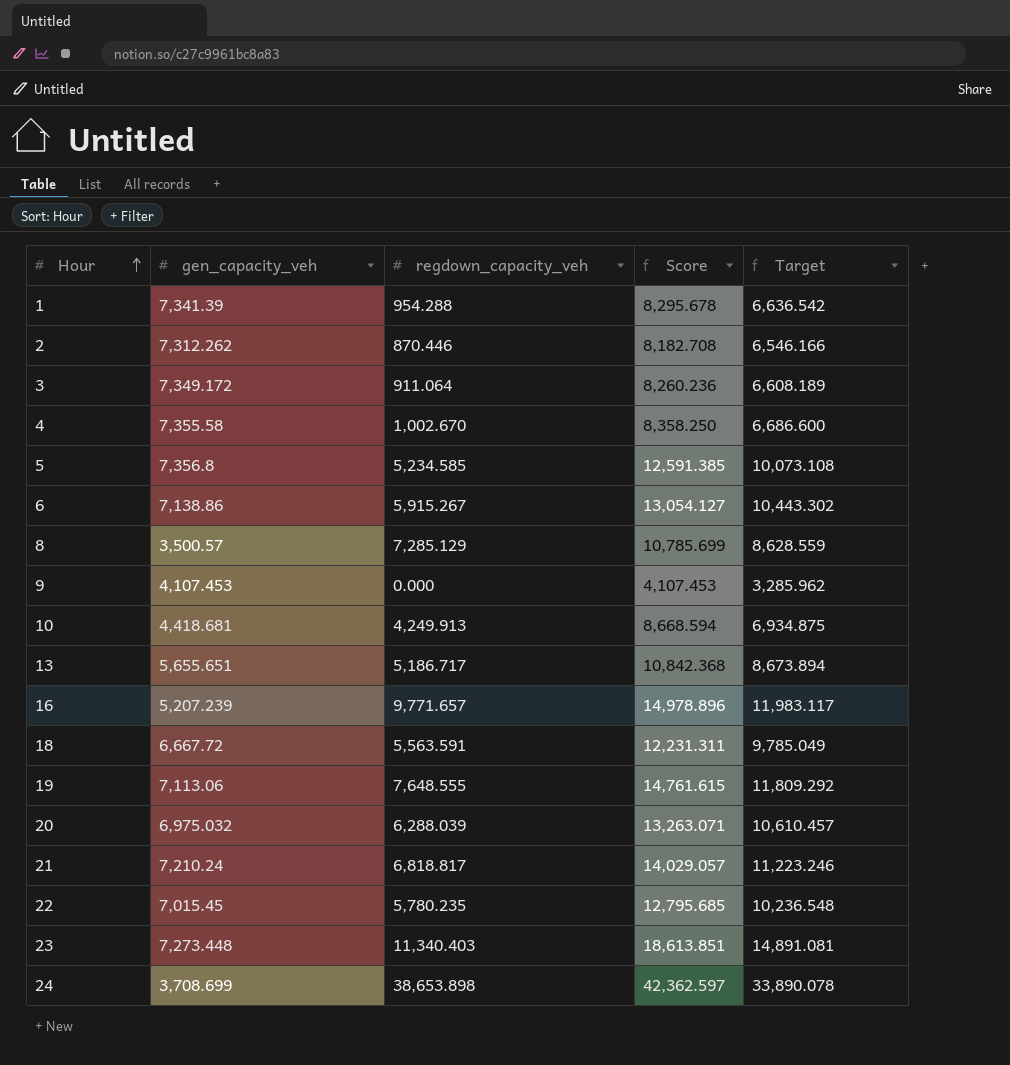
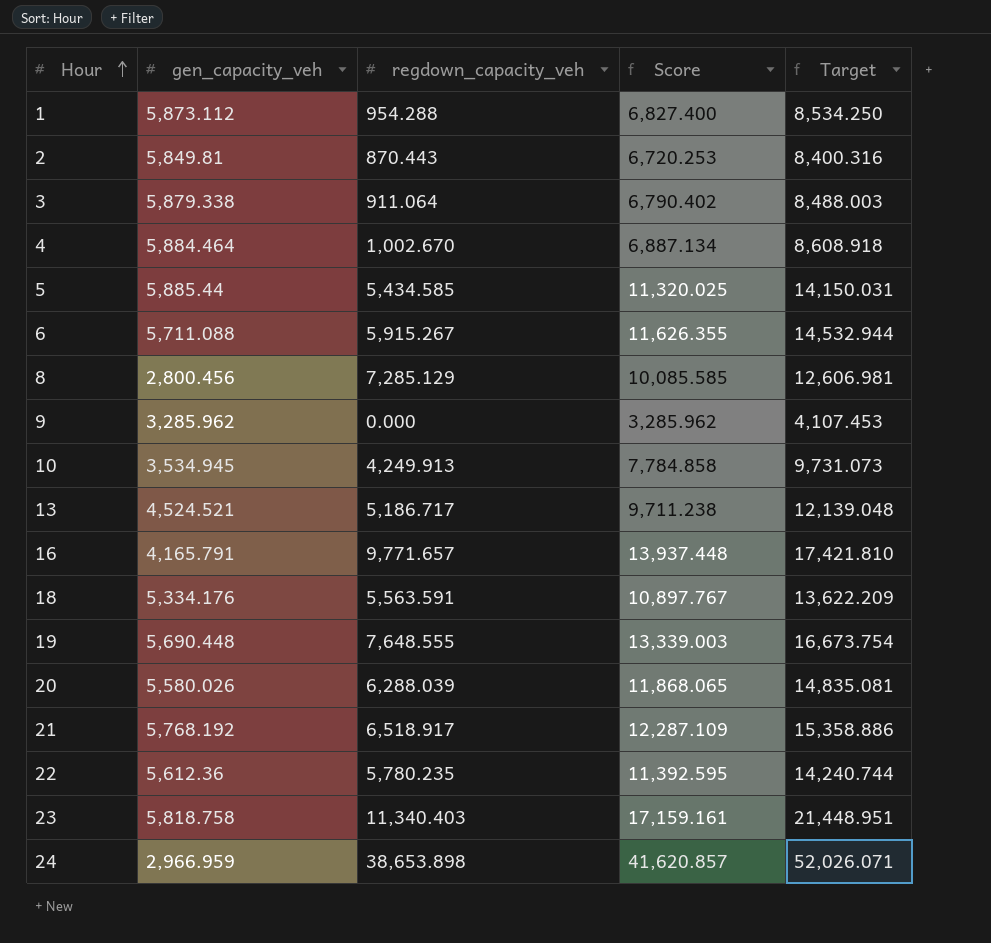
column Target | formula: [Score] * 0.8 -> [Score] * 1.25
1 | gen_capacity_veh: 7,341.39 -> 5,873.112
1 | Score: 8,295.678 -> 6,827.400
2 | gen_capacity_veh: 7,312.262 -> 5,849.81
2 | regdown_capacity_veh: 870.446 -> 870.443
2 | Score: 8,182.708 -> 6,720.253
3 | gen_capacity_veh: 7,349.172 -> 5,879.338
3 | Score: 8,260.236 -> 6,790.402
4 | gen_capacity_veh: 7,355.58 -> 5,884.464
4 | Score: 8,358.250 -> 6,887.134
5 | gen_capacity_veh: 7,356.8 -> 5,885.44
5 | regdown_capacity_veh: 5,234.585 -> 5,434.585
5 | Score: 12,591.385 -> 11,320.025
6 | gen_capacity_veh: 7,138.86 -> 5,711.088
6 | Score: 13,054.127 -> 11,626.355
8 | gen_capacity_veh: 3,500.57 -> 2,800.456
8 | Score: 10,785.699 -> 10,085.585
9 | gen_capacity_veh: 4,107.453 -> 3,285.962
9 | Score: 4,107.453 -> 3,285.962
10 | gen_capacity_veh: 4,418.681 -> 3,534.945
10 | Score: 8,668.594 -> 7,784.858
13 | gen_capacity_veh: 5,655.651 -> 4,524.521
13 | Score: 10,842.368 -> 9,711.238
16 | gen_capacity_veh: 5,207.239 -> 4,165.791
16 | Score: 14,978.896 -> 13,937.448
18 | gen_capacity_veh: 6,667.72 -> 5,334.176
18 | Score: 12,231.311 -> 10,897.767
19 | gen_capacity_veh: 7,113.06 -> 5,690.448
19 | Score: 14,761.615 -> 13,339.003
20 | gen_capacity_veh: 6,975.032 -> 5,580.026
20 | Score: 13,263.071 -> 11,868.065
21 | gen_capacity_veh: 7,210.24 -> 5,768.192
21 | regdown_capacity_veh: 6,818.817 -> 6,518.917
21 | Score: 14,029.057 -> 12,287.109
22 | gen_capacity_veh: 7,015.45 -> 5,612.36
22 | Score: 12,795.685 -> 11,392.595
23 | gen_capacity_veh: 7,273.448 -> 5,818.758
23 | Score: 18,613.851 -> 17,159.161
24 | gen_capacity_veh: 3,708.699 -> 2,966.959
24 | Score: 42,362.597 -> 41,620.857

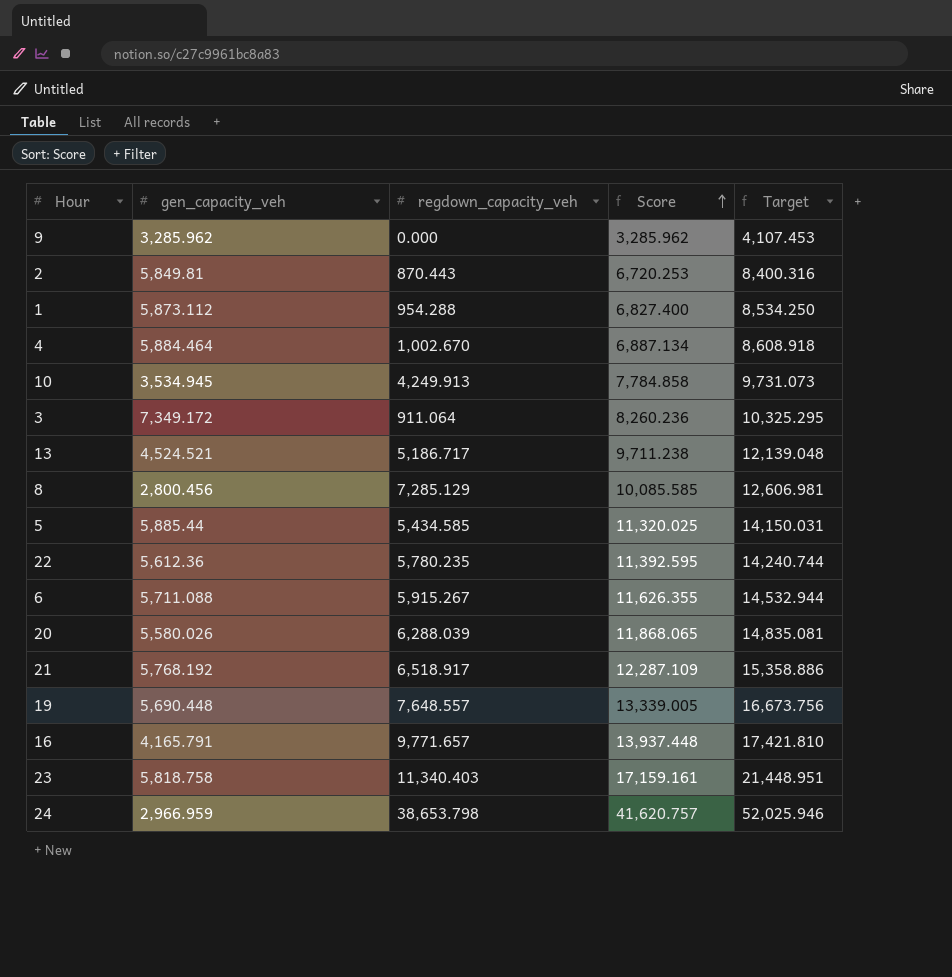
row order: Hour ascending -> Score ascending
row 18: 5,334.176 | 5,563.591 | 10,897.767 | 13,622.209 -> none
3 | gen_capacity_veh: 5,879.338 -> 7,349.172
3 | Score: 6,790.402 -> 8,260.236
3 | Target: 8,488.003 -> 10,325.295
19 | regdown_capacity_veh: 7,648.555 -> 7,648.557
19 | Score: 13,339.003 -> 13,339.005
19 | Target: 16,673.754 -> 16,673.756
24 | regdown_capacity_veh: 38,653.898 -> 38,653.798
24 | Score: 41,620.857 -> 41,620.757
24 | Target: 52,026.071 -> 52,025.946

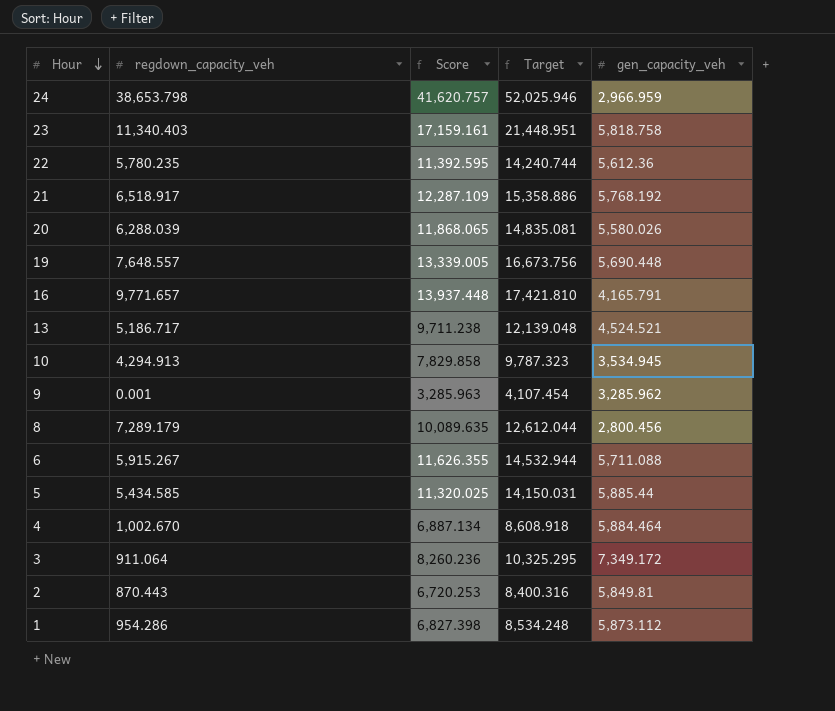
row order: Score ascending -> Hour descending
column gen_capacity_veh | position: 2 -> 5
10 | regdown_capacity_veh: 4,249.913 -> 4,294.913
10 | Score: 7,784.858 -> 7,829.858
10 | Target: 9,731.073 -> 9,787.323
9 | regdown_capacity_veh: 0.000 -> 0.001
9 | Score: 3,285.962 -> 3,285.963
9 | Target: 4,107.453 -> 4,107.454
8 | regdown_capacity_veh: 7,285.129 -> 7,289.179
8 | Score: 10,085.585 -> 10,089.635
8 | Target: 12,606.981 -> 12,612.044
1 | regdown_capacity_veh: 954.288 -> 954.286
1 | Score: 6,827.400 -> 6,827.398
1 | Target: 8,534.250 -> 8,534.248

